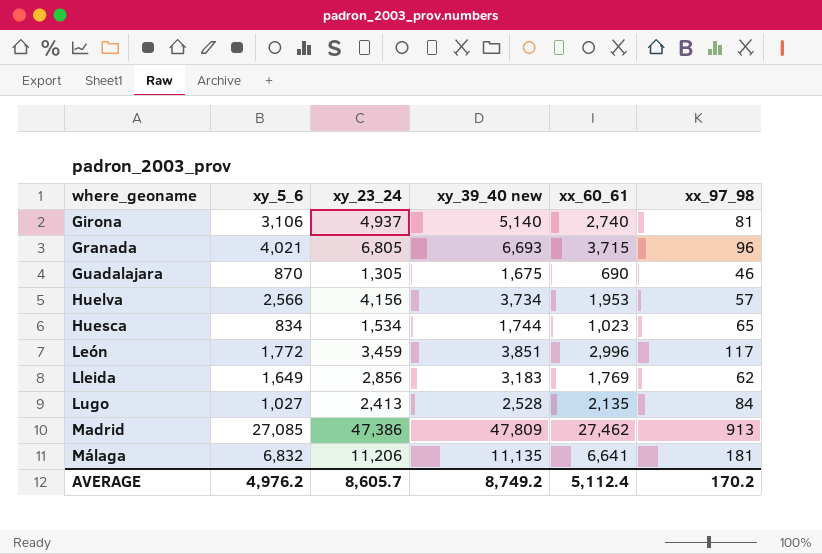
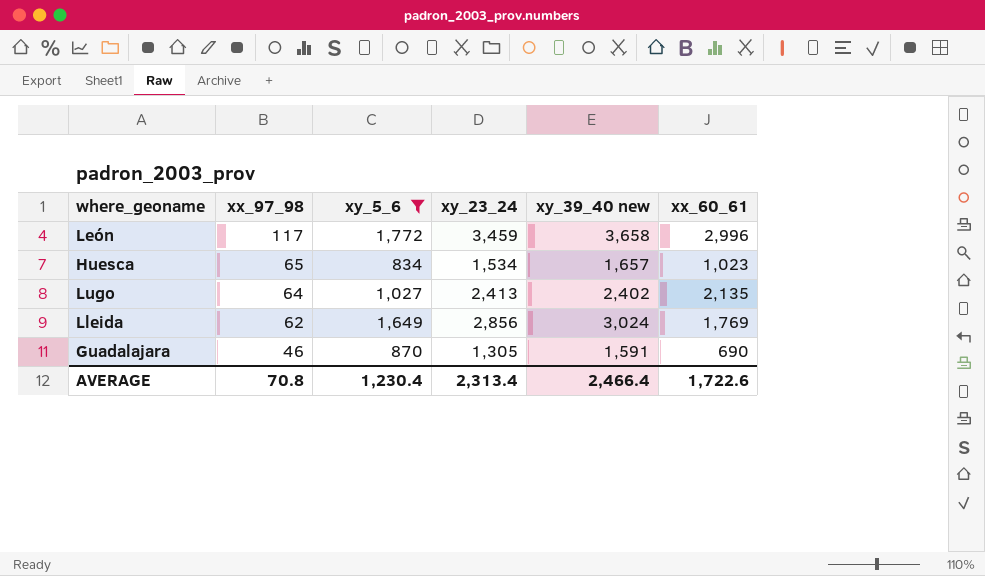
filter: none -> xy_5_6 <= 1,772
row order: where_geoname ascending -> xx_97_98 descending
column xx_97_98 | position: 6 -> 2
León | xy_39_40 new: 3,851 -> 3,658
Huesca | xy_39_40 new: 1,744 -> 1,657
Lugo | xx_97_98: 84 -> 64
Lugo | xy_39_40 new: 2,528 -> 2,402
Lleida | xy_39_40 new: 3,183 -> 3,024
Guadalajara | xy_39_40 new: 1,675 -> 1,591
AVERAGE | xx_97_98: 170.2 -> 70.8
AVERAGE | xy_5_6: 4,976.2 -> 1,230.4
AVERAGE | xy_23_24: 8,605.7 -> 2,313.4
AVERAGE | xy_39_40 new: 8,749.2 -> 2,466.4
AVERAGE | xx_60_61: 5,112.4 -> 1,722.6

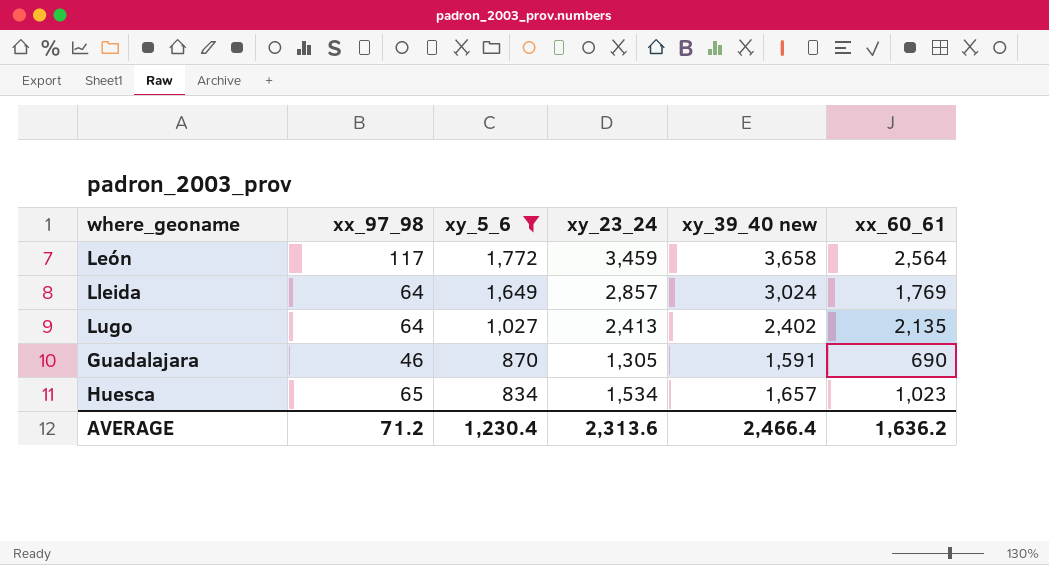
row order: xx_97_98 descending -> xy_5_6 descending
León | xx_60_61: 2,996 -> 2,564
Lleida | xx_97_98: 62 -> 64
Lleida | xy_23_24: 2,856 -> 2,857
AVERAGE | xx_97_98: 70.8 -> 71.2
AVERAGE | xy_23_24: 2,313.4 -> 2,313.6
AVERAGE | xx_60_61: 1,722.6 -> 1,636.2

